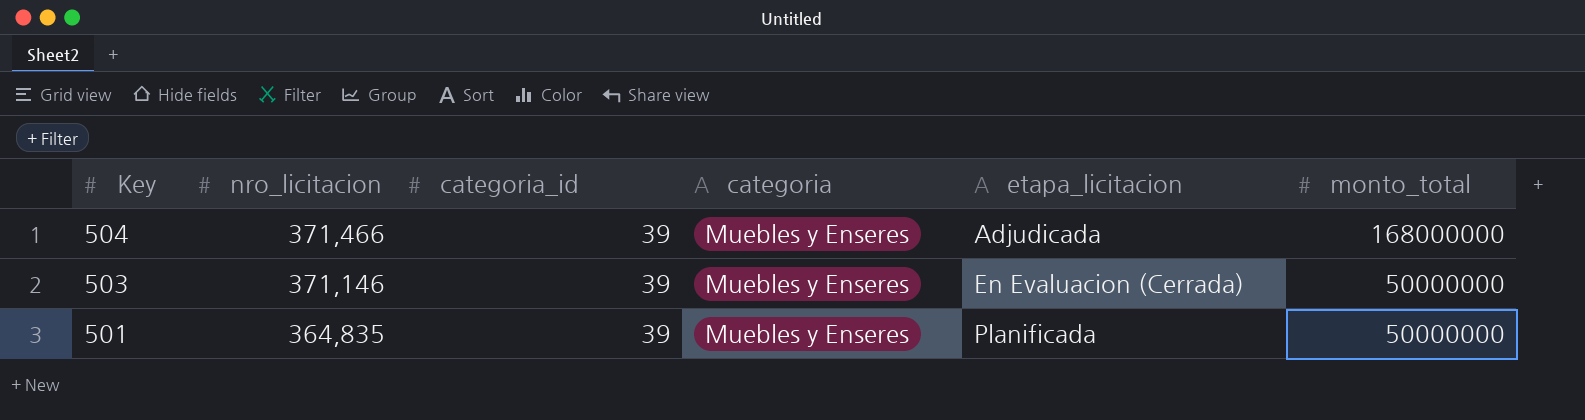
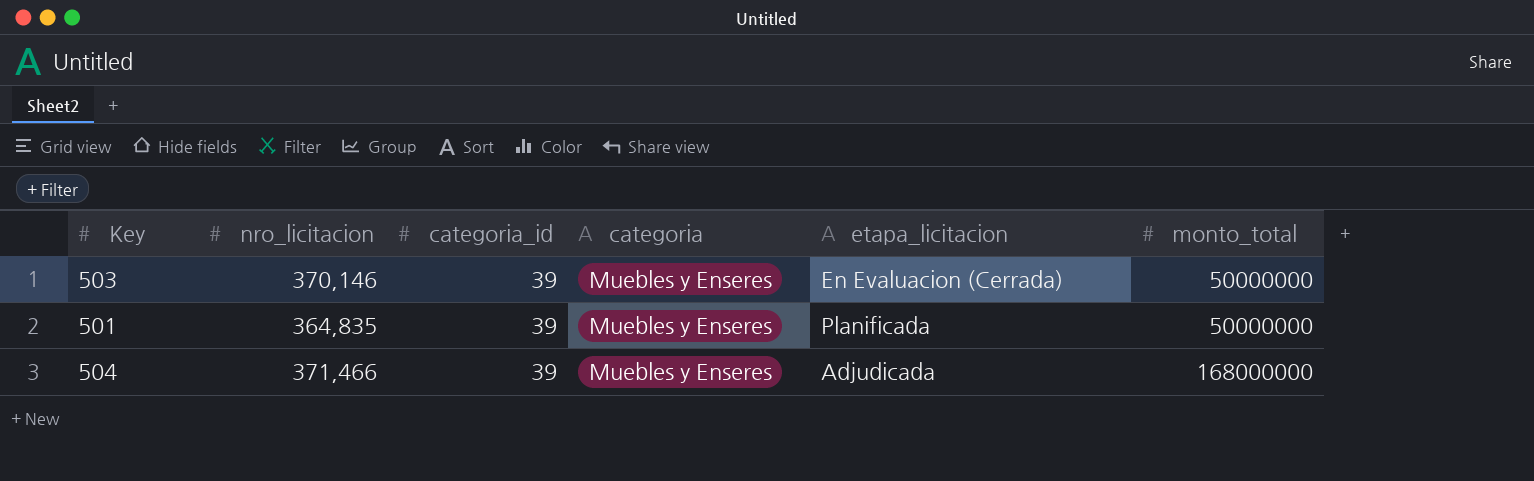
row order: Key descending -> monto_total ascending
503 | nro_licitacion: 371,146 -> 370,146

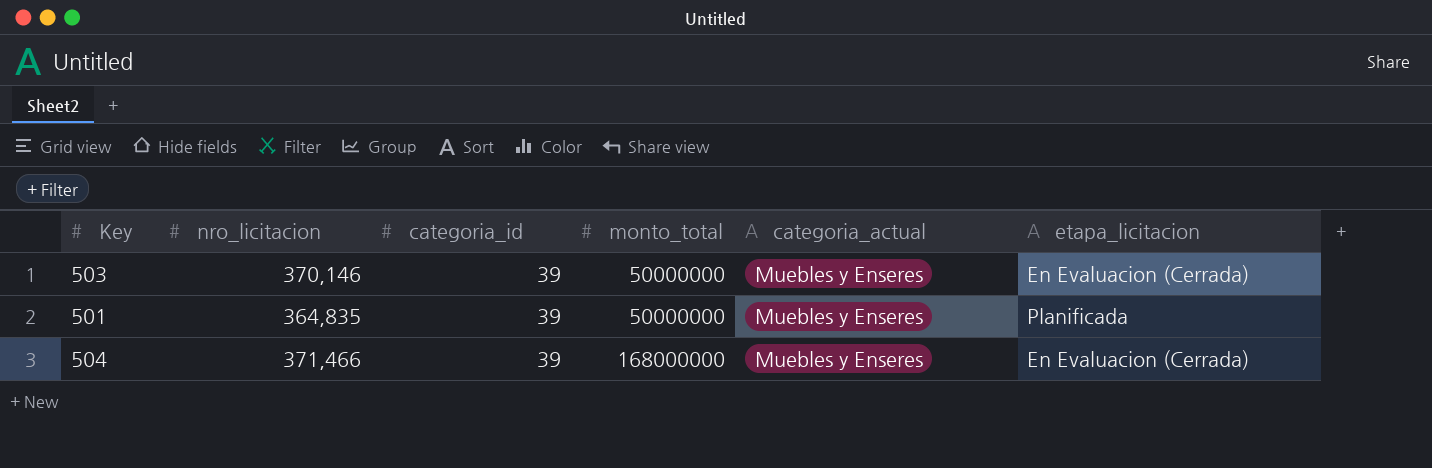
column monto_total | position: 6 -> 4
column name: categoria -> categoria_actual
504 | etapa_licitacion: Adjudicada -> En Evaluacion (Cerrada)

